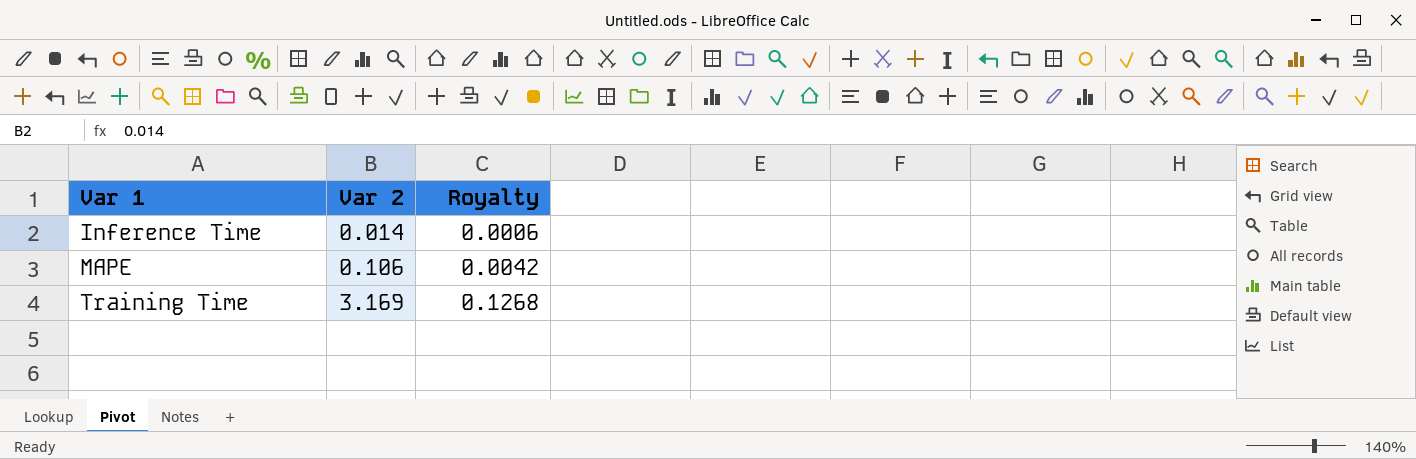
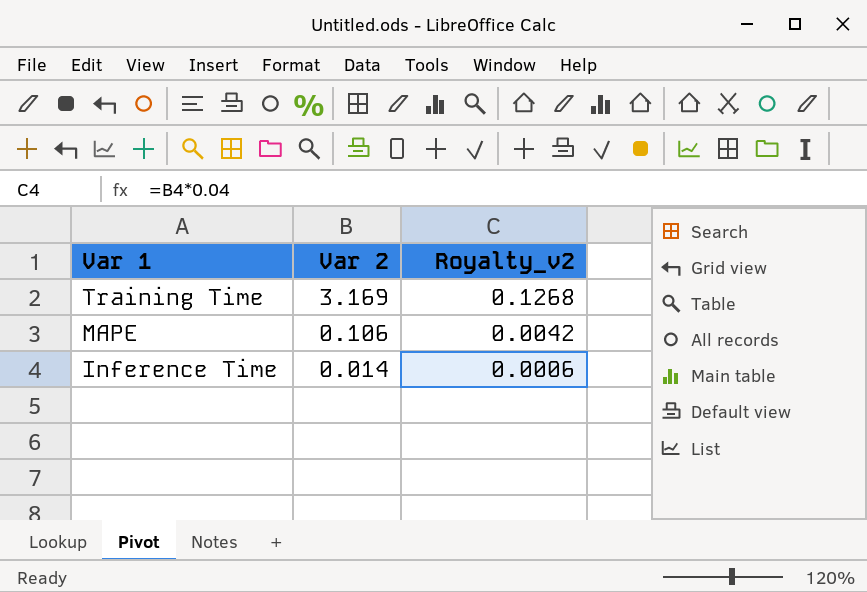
row order: Var 1 ascending -> Var 1 descending
column name: Royalty -> Royalty_v2

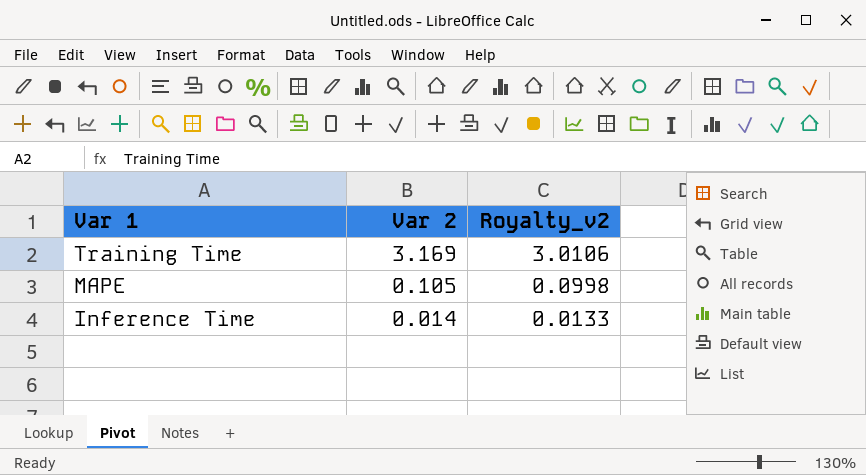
column Royalty_v2 | formula: [Var 2] * 0.04 -> [Var 2] * 0.95
MAPE | Var 2: 0.106 -> 0.105

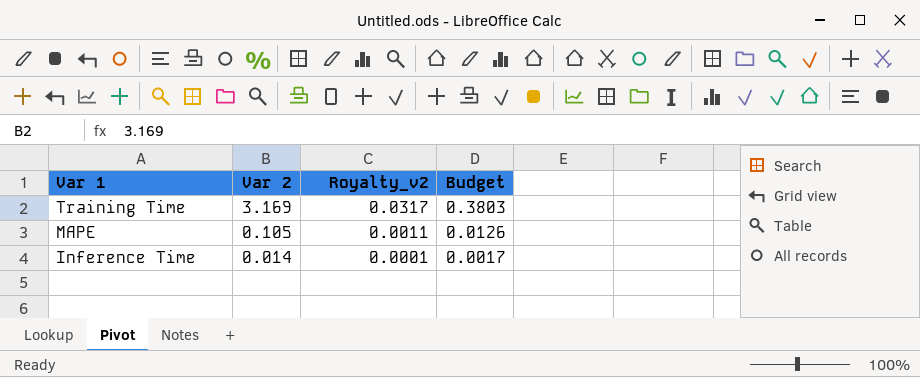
column Royalty_v2 | formula: [Var 2] * 0.95 -> [Var 2] * 0.01
column Budget | formula: none -> [Var 2] * 0.12

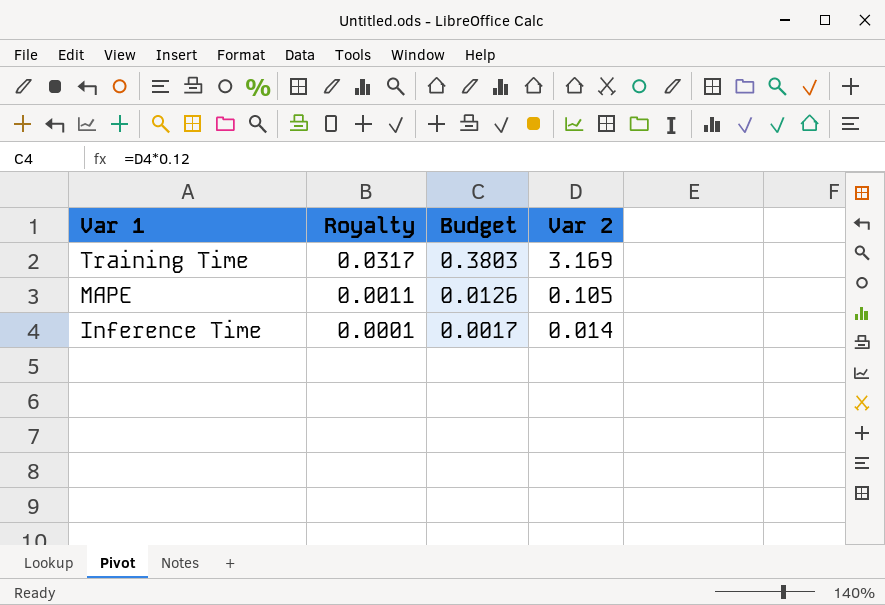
column name: Royalty_v2 -> Royalty
column Var 2 | position: 2 -> 4

